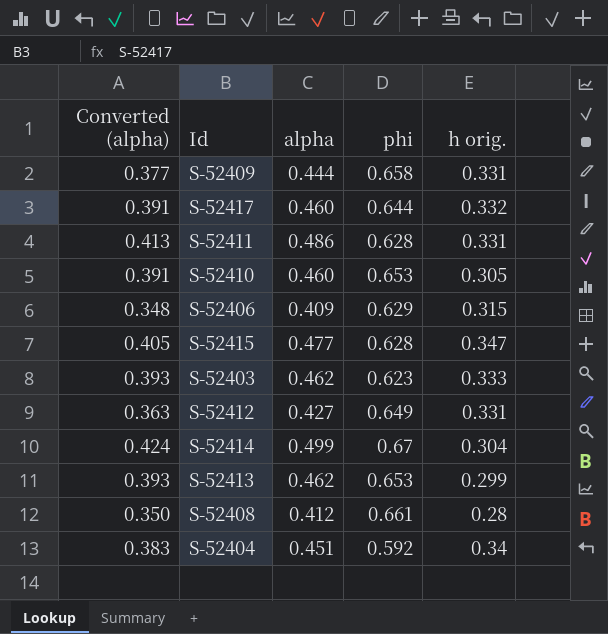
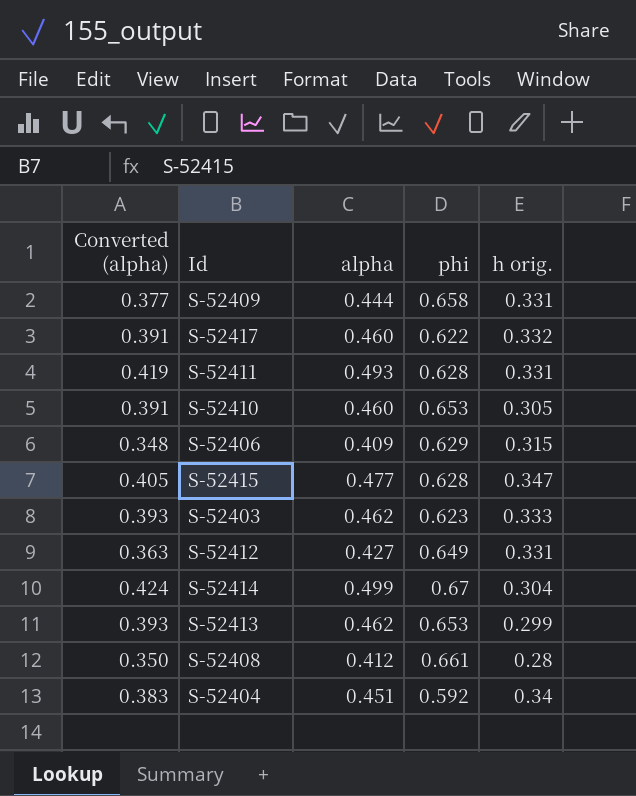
S-52417 | phi: 0.644 -> 0.622
S-52411 | Converted (alpha): 0.413 -> 0.419
S-52411 | alpha: 0.486 -> 0.493

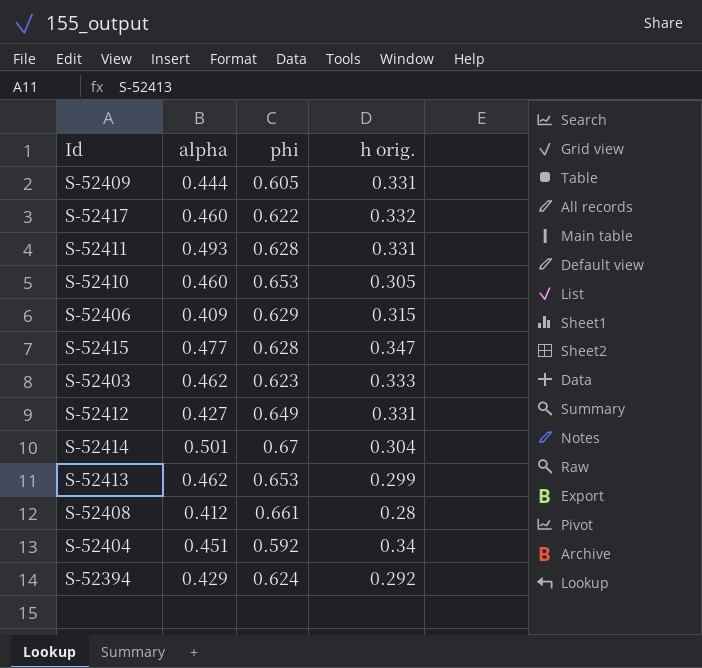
column Converted (alpha) | formula: [alpha] * 0.85 -> none
S-52409 | phi: 0.658 -> 0.605
S-52414 | alpha: 0.499 -> 0.501
row S-52394: none -> 0.429 | 0.624 | 0.292

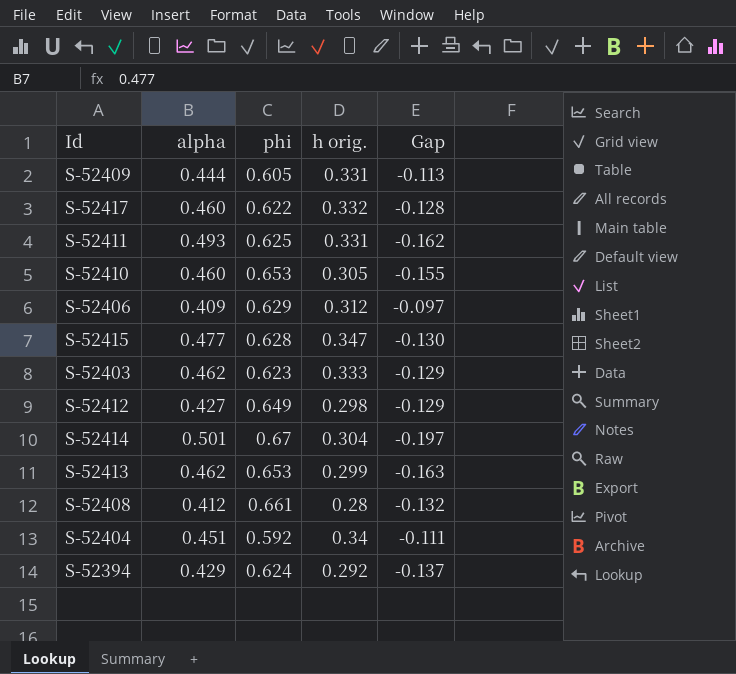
column Gap | formula: none -> [h orig.] - [alpha]
S-52411 | phi: 0.628 -> 0.625
S-52406 | h orig.: 0.315 -> 0.312
S-52412 | h orig.: 0.331 -> 0.298

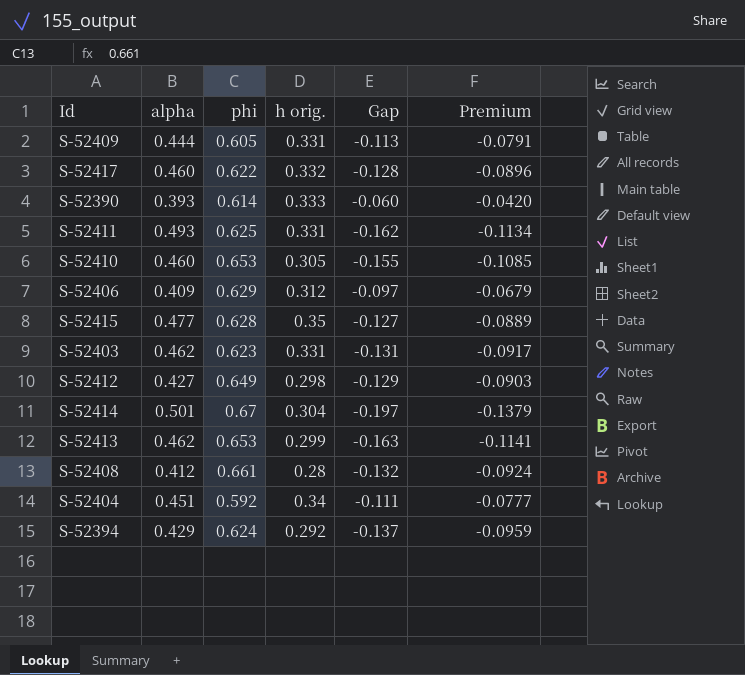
column Premium | formula: none -> [Gap] * 0.7
row S-52390: none -> 0.393 | 0.614 | 0.333 | -0.060 | -0.0420
S-52415 | h orig.: 0.347 -> 0.35
S-52415 | Gap: -0.130 -> -0.127
S-52403 | h orig.: 0.333 -> 0.331
S-52403 | Gap: -0.129 -> -0.131

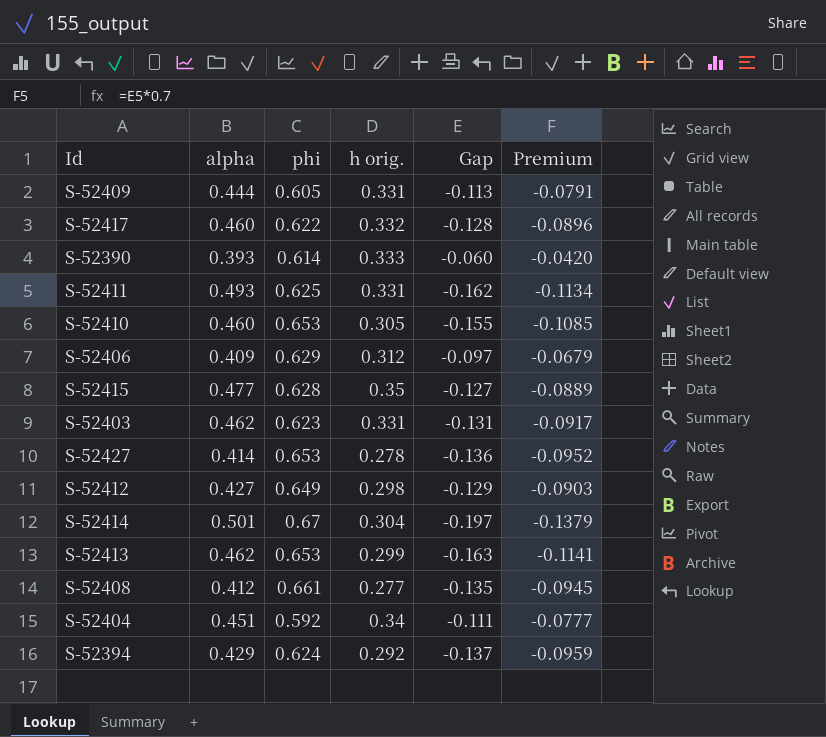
row S-52427: none -> 0.414 | 0.653 | 0.278 | -0.136 | -0.0952
S-52408 | h orig.: 0.28 -> 0.277
S-52408 | Gap: -0.132 -> -0.135
S-52408 | Premium: -0.0924 -> -0.0945

